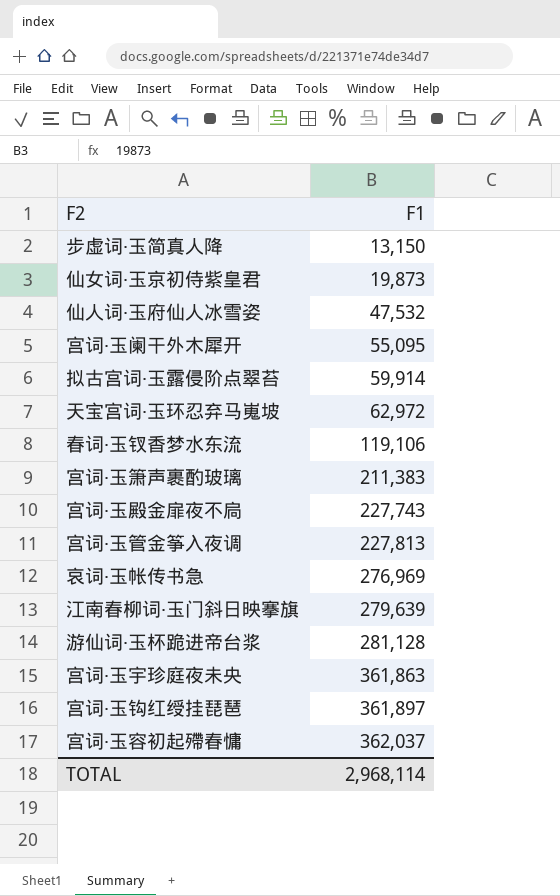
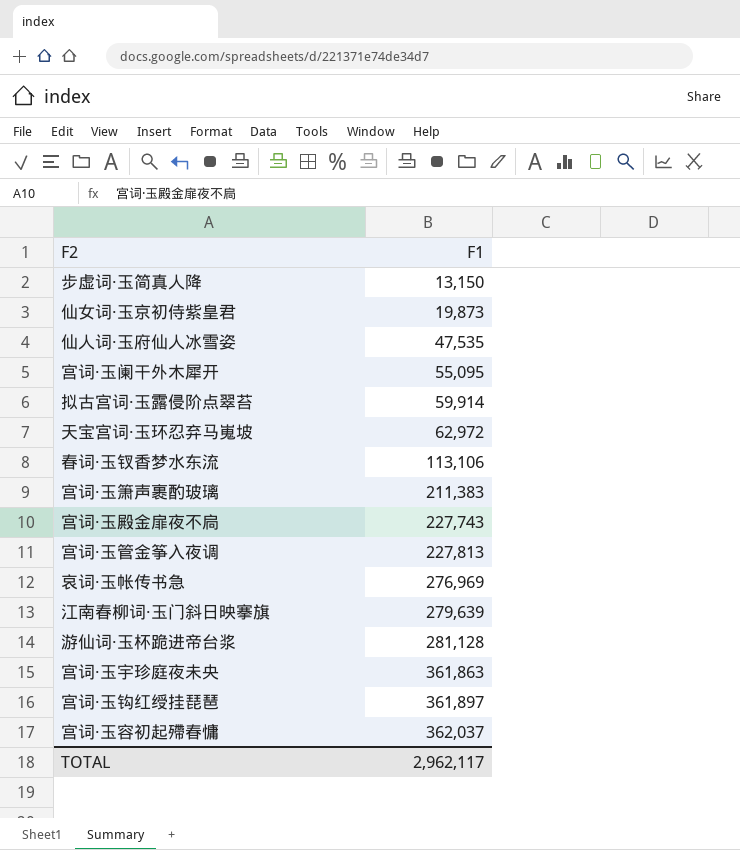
仙人词·玉府仙人冰雪姿 | F1: 47,532 -> 47,535
春词·玉钗香梦水东流 | F1: 119,106 -> 113,106
TOTAL | F1: 2,968,114 -> 2,962,117

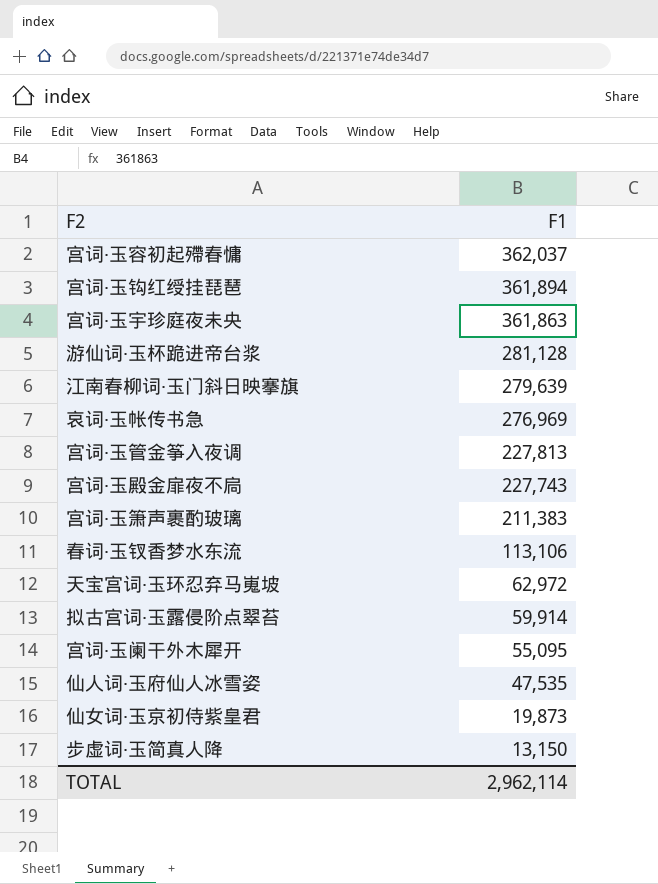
row order: F1 ascending -> F1 descending
宫词·玉钩红绶挂琵琶 | F1: 361,897 -> 361,894
TOTAL | F1: 2,962,117 -> 2,962,114

